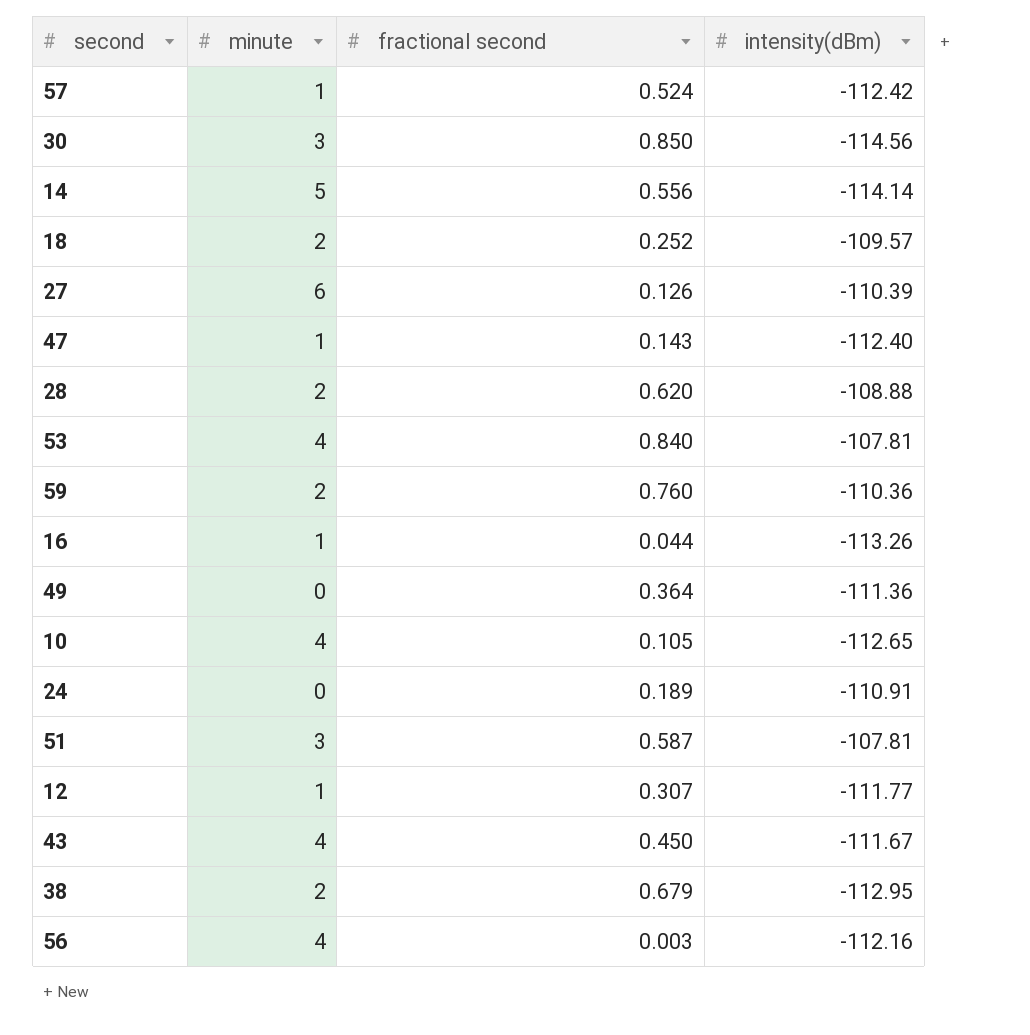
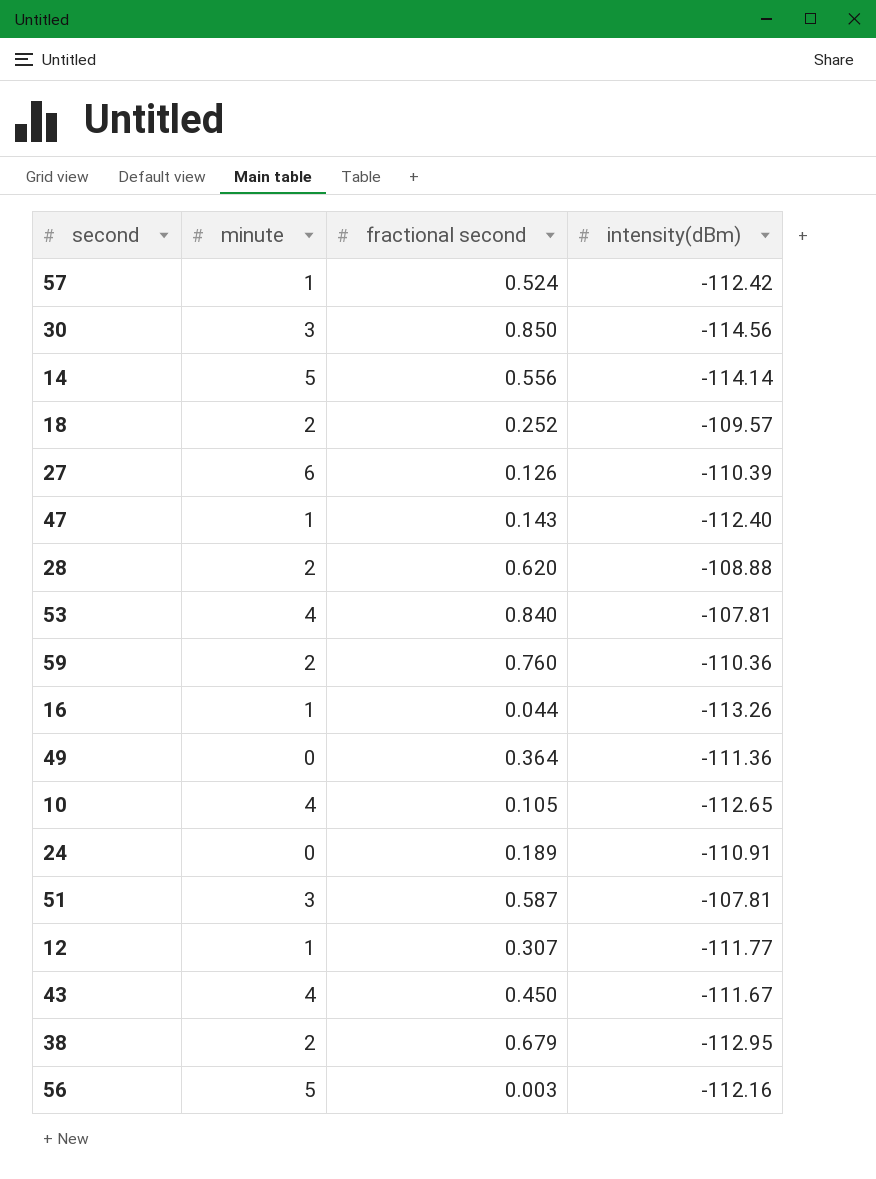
56 | minute: 4 -> 5

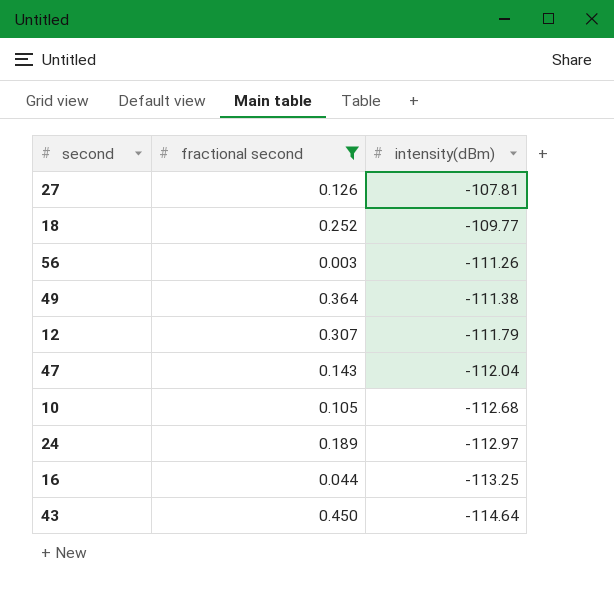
filter: none -> fractional second <= 0.450
row order: none -> intensity(dBm) descending
column minute | position: 2 -> none
27 | intensity(dBm): -110.39 -> -107.81
18 | intensity(dBm): -109.57 -> -109.77
56 | intensity(dBm): -112.16 -> -111.26
49 | intensity(dBm): -111.36 -> -111.38
12 | intensity(dBm): -111.77 -> -111.79
47 | intensity(dBm): -112.40 -> -112.04
10 | intensity(dBm): -112.65 -> -112.68
24 | intensity(dBm): -110.91 -> -112.97
16 | intensity(dBm): -113.26 -> -113.25
43 | intensity(dBm): -111.67 -> -114.64

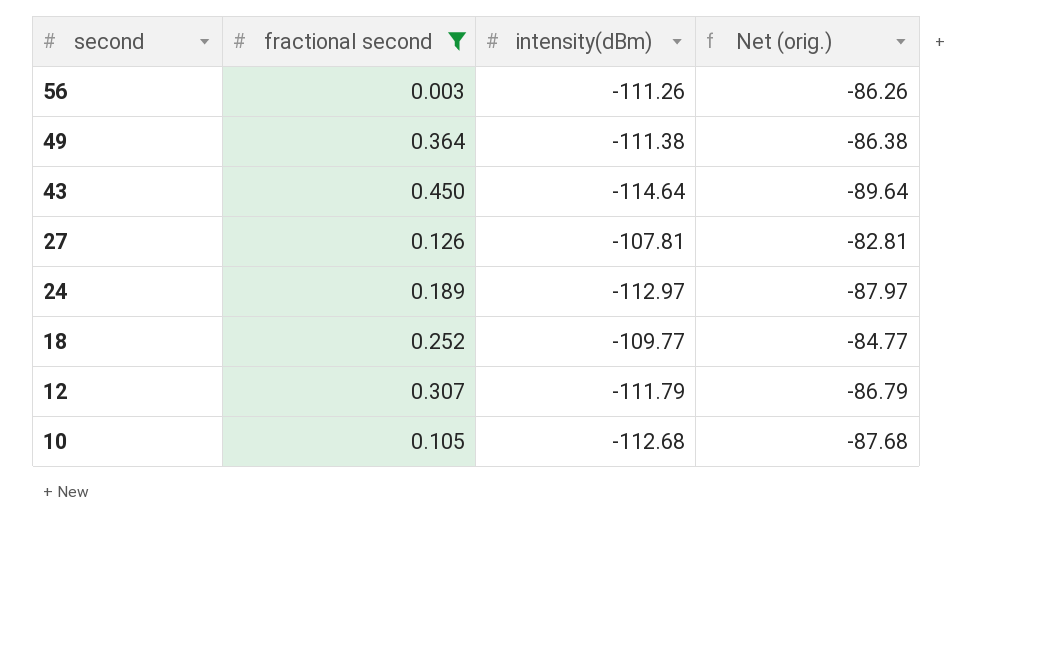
row order: intensity(dBm) descending -> second descending
column Net (orig.) | formula: none -> [intensity(dBm)] + 25
row 47: 0.143 | -112.04 -> none
row 16: 0.044 | -113.25 -> none

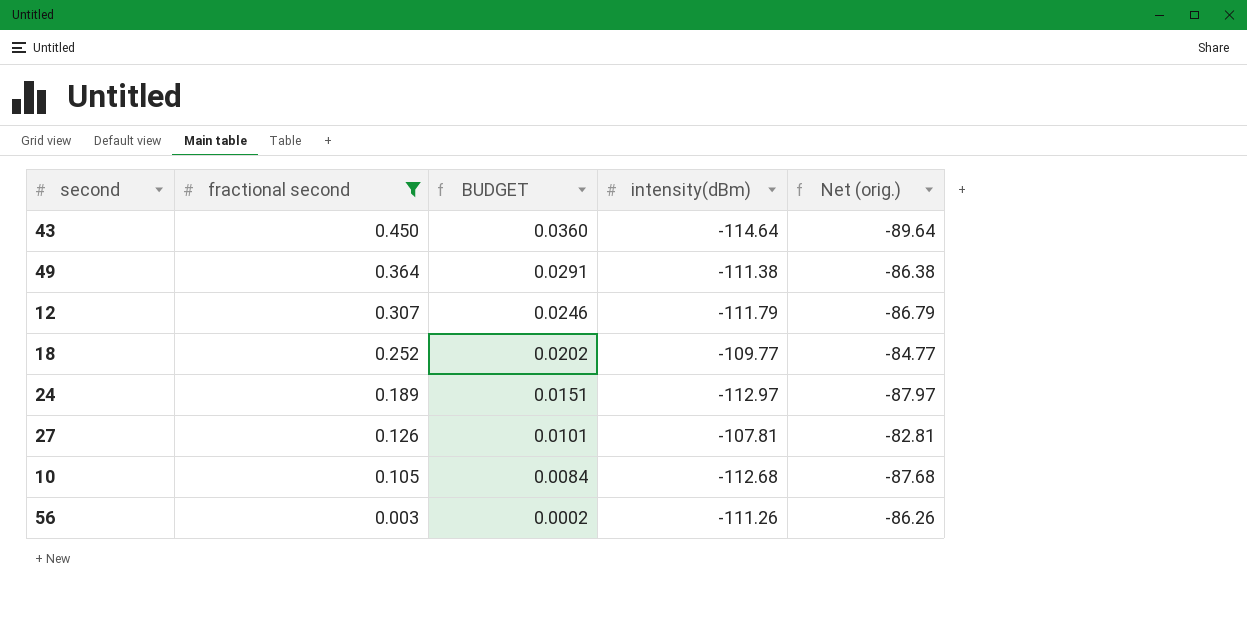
row order: second descending -> fractional second descending
column BUDGET | formula: none -> [fractional second] * 0.08

